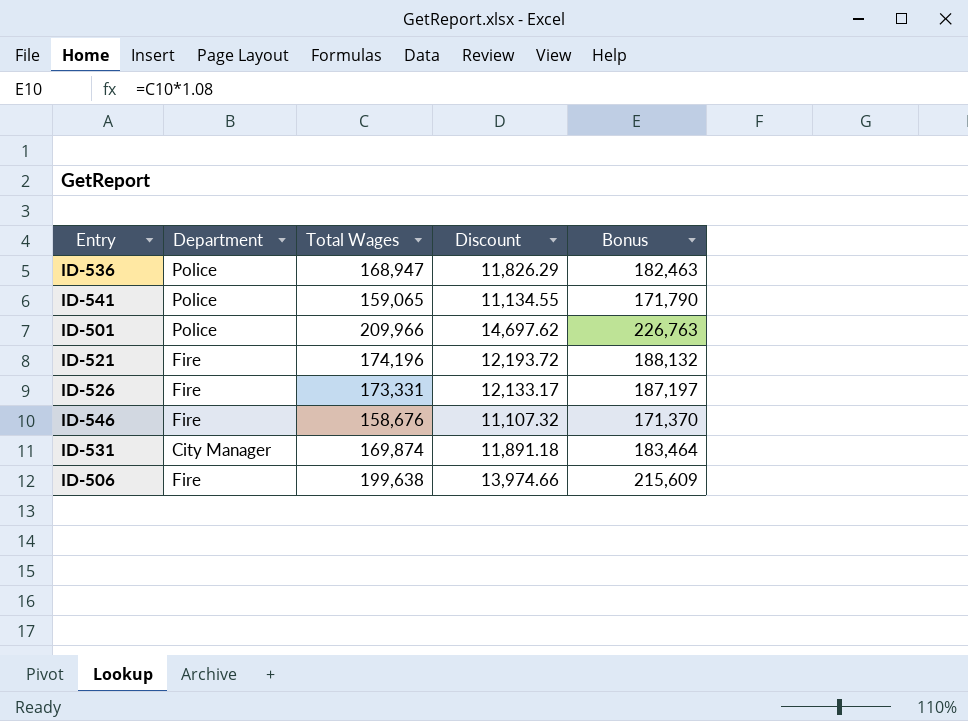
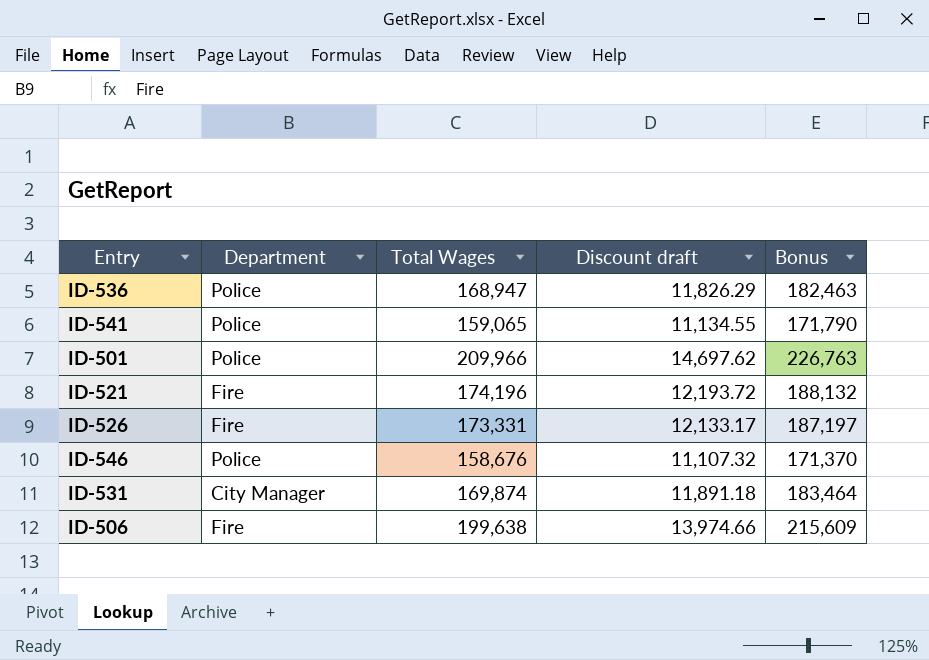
column name: Discount -> Discount draft
ID-546 | Department: Fire -> Police

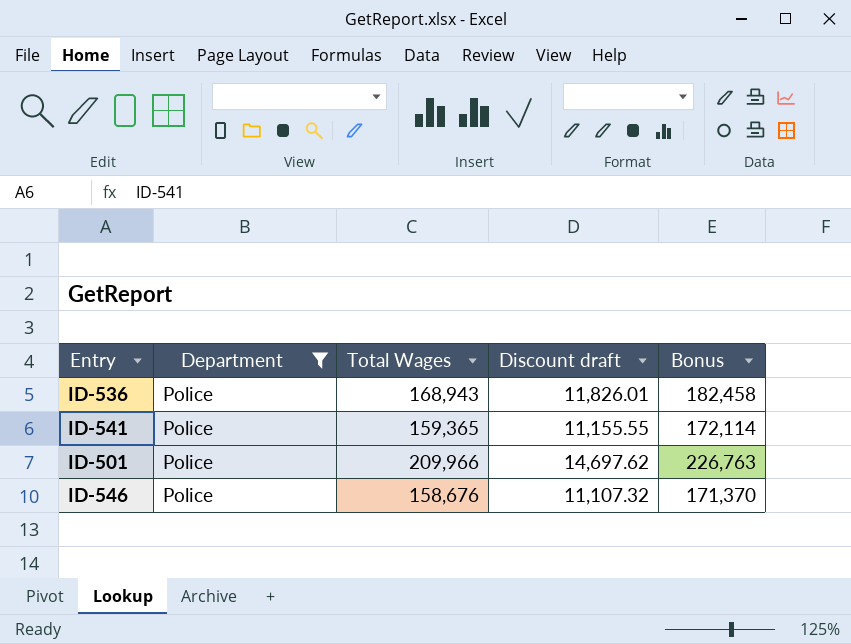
filter: none -> Department = Police
ID-536 | Total Wages: 168,947 -> 168,943
ID-536 | Discount draft: 11,826.29 -> 11,826.01
ID-536 | Bonus: 182,463 -> 182,458
ID-541 | Total Wages: 159,065 -> 159,365
ID-541 | Discount draft: 11,134.55 -> 11,155.55
ID-541 | Bonus: 171,790 -> 172,114

